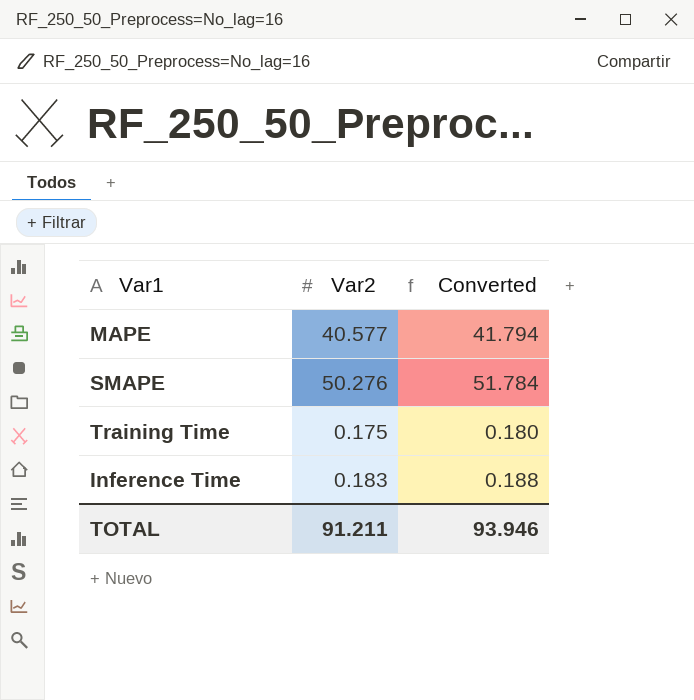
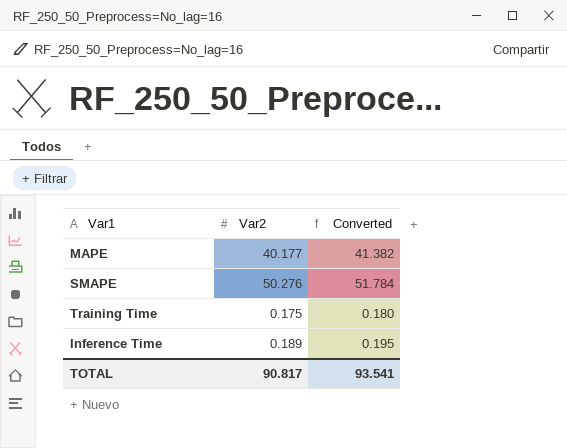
MAPE | Var2: 40.577 -> 40.177
MAPE | Converted: 41.794 -> 41.382
Inference Time | Var2: 0.183 -> 0.189
Inference Time | Converted: 0.188 -> 0.195
TOTAL | Var2: 91.211 -> 90.817
TOTAL | Converted: 93.946 -> 93.541

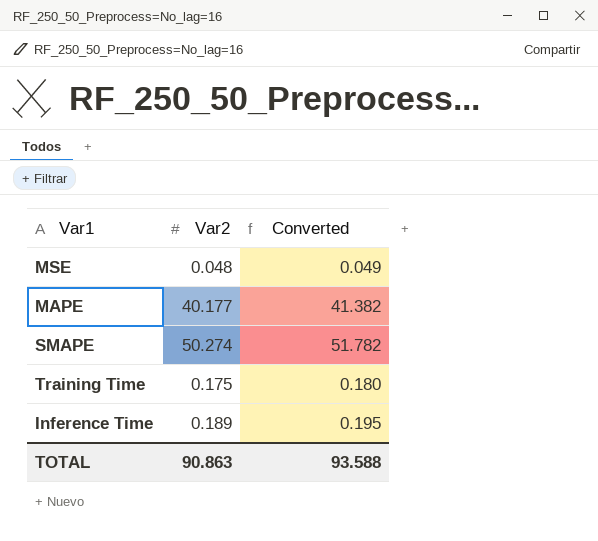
row MSE: none -> 0.048 | 0.049
SMAPE | Var2: 50.276 -> 50.274
SMAPE | Converted: 51.784 -> 51.782
TOTAL | Var2: 90.817 -> 90.863
TOTAL | Converted: 93.541 -> 93.588

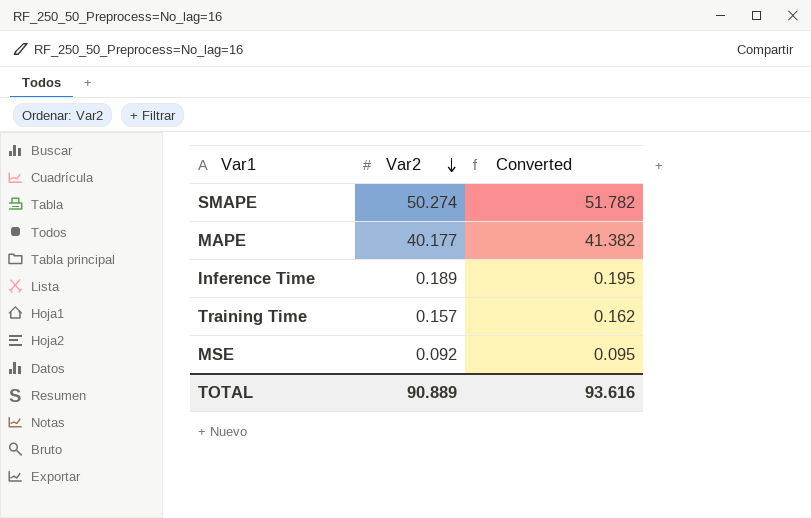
row order: none -> Var2 descending
Training Time | Var2: 0.175 -> 0.157
Training Time | Converted: 0.180 -> 0.162
MSE | Var2: 0.048 -> 0.092
MSE | Converted: 0.049 -> 0.095
TOTAL | Var2: 90.863 -> 90.889
TOTAL | Converted: 93.588 -> 93.616

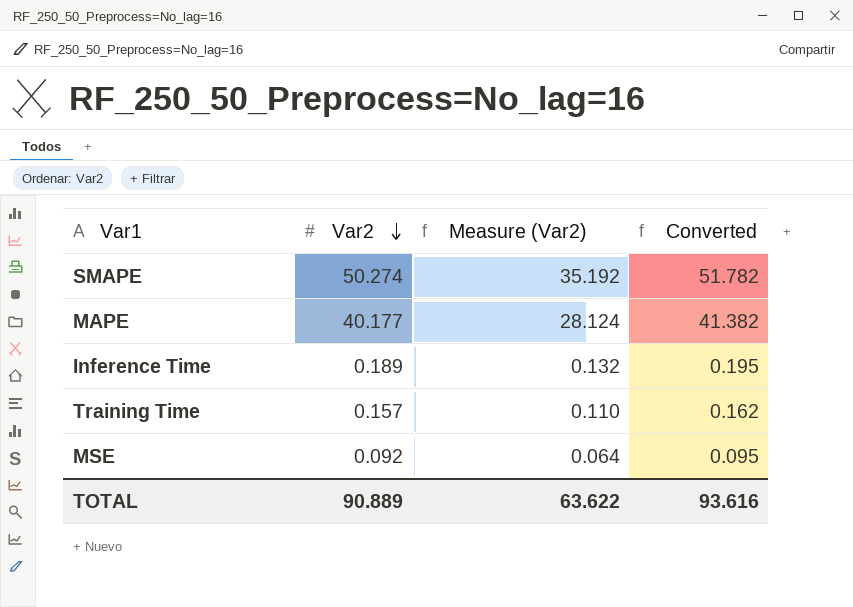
column Measure (Var2) | formula: none -> [Var2] * 0.7

